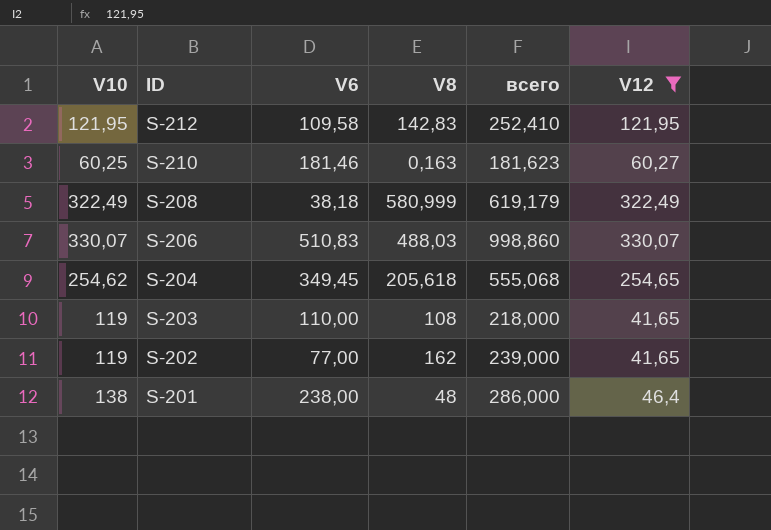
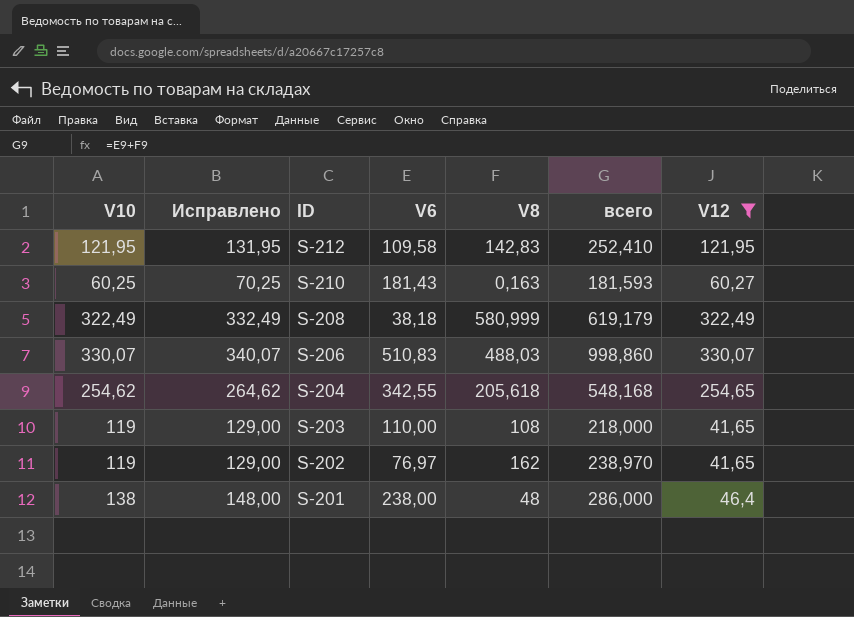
column Исправлено | formula: none -> [V10] + 10
S-210 | V6: 181,46 -> 181,43
S-210 | всего: 181,623 -> 181,593
S-204 | V6: 349,45 -> 342,55
S-204 | всего: 555,068 -> 548,168
S-202 | V6: 77,00 -> 76,97
S-202 | всего: 239,000 -> 238,970

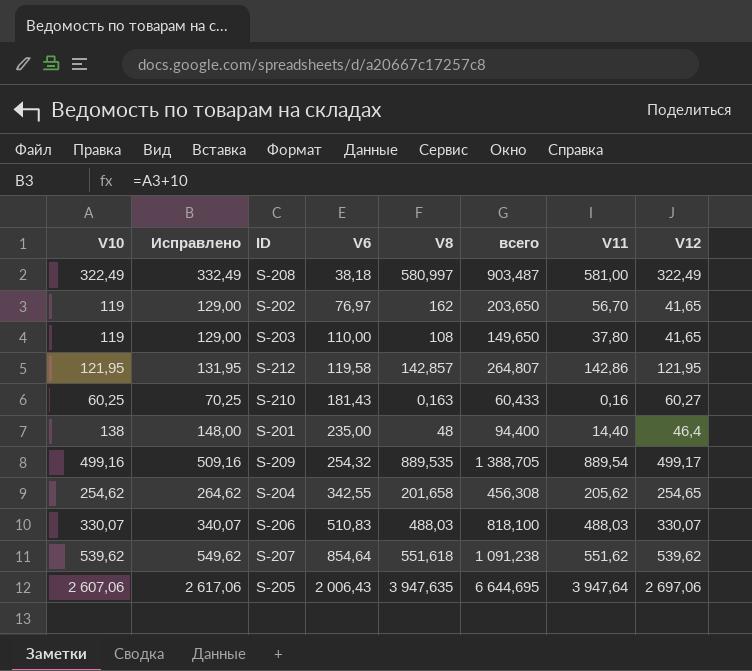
filter: V12 <= 330,07 -> none
row order: ID descending -> V6 ascending
column всего | formula: [V6] + [V8] -> [V8] + [V12]
column V11 | position: none -> 7
S-208 | V8: 580,999 -> 580,997
S-212 | V6: 109,58 -> 119,58
S-212 | V8: 142,83 -> 142,857
S-201 | V6: 238,00 -> 235,00
S-204 | V8: 205,618 -> 201,658

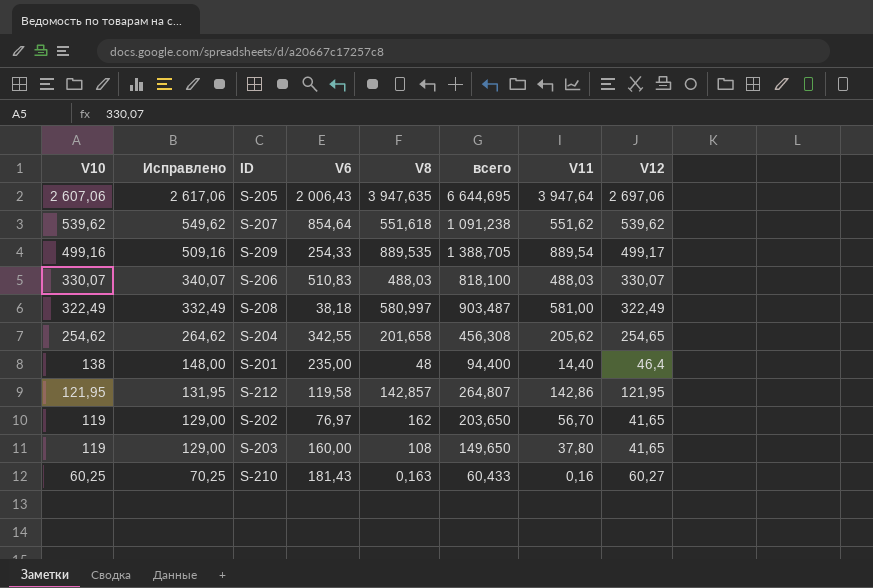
row order: V6 ascending -> V10 descending
S-209 | V6: 254,32 -> 254,33
S-203 | V6: 110,00 -> 160,00

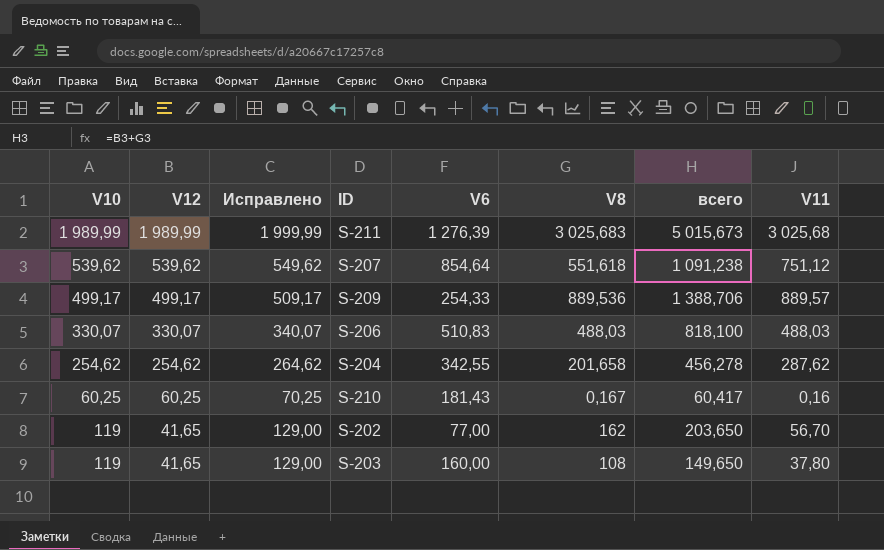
row order: V10 descending -> V12 descending
column V12 | position: 8 -> 2
row S-205: 2 607,06 | 2 617,06 | 2 006,43 | 3 947,635 | 6 644,695 | 3 947,64 | 2 697,06 -> none
row S-208: 322,49 | 332,49 | 38,18 | 580,997 | 903,487 | 581,00 | 322,49 -> none
row S-201: 138 | 148,00 | 235,00 | 48 | 94,400 | 14,40 | 46,4 -> none
row S-212: 121,95 | 131,95 | 119,58 | 142,857 | 264,807 | 142,86 | 121,95 -> none
row S-211: none -> 1 989,99 | 1 989,99 | 1 999,99 | 1 276,39 | 3 025,683 | 5 015,673 | 3 025,68
S-207 | V11: 551,62 -> 751,12
S-209 | V10: 499,16 -> 499,17
S-209 | Исправлено: 509,16 -> 509,17
S-209 | V8: 889,535 -> 889,536
S-209 | всего: 1 388,705 -> 1 388,706
S-209 | V11: 889,54 -> 889,57
S-204 | V12: 254,65 -> 254,62
S-204 | всего: 456,308 -> 456,278
S-204 | V11: 205,62 -> 287,62
S-210 | V12: 60,27 -> 60,25
S-210 | V8: 0,163 -> 0,167
S-210 | всего: 60,433 -> 60,417
S-202 | V6: 76,97 -> 77,00

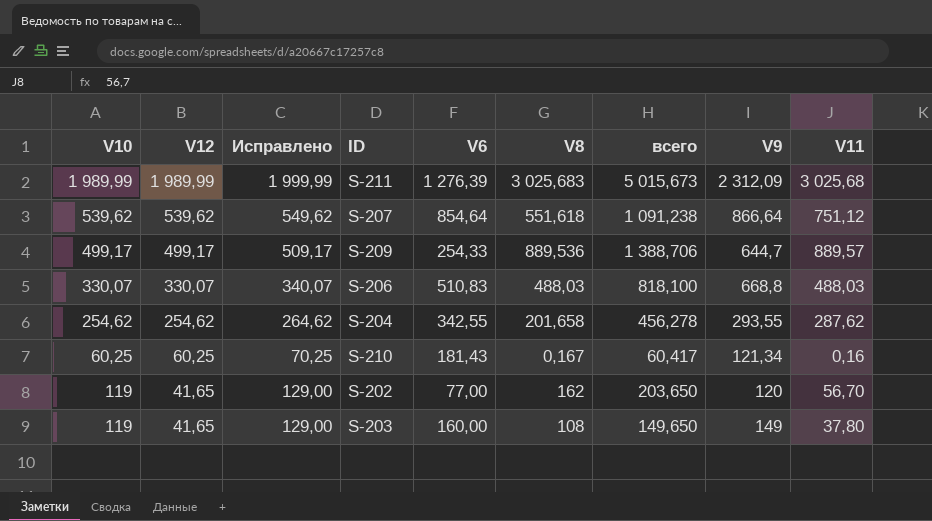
column V9 | position: none -> 8

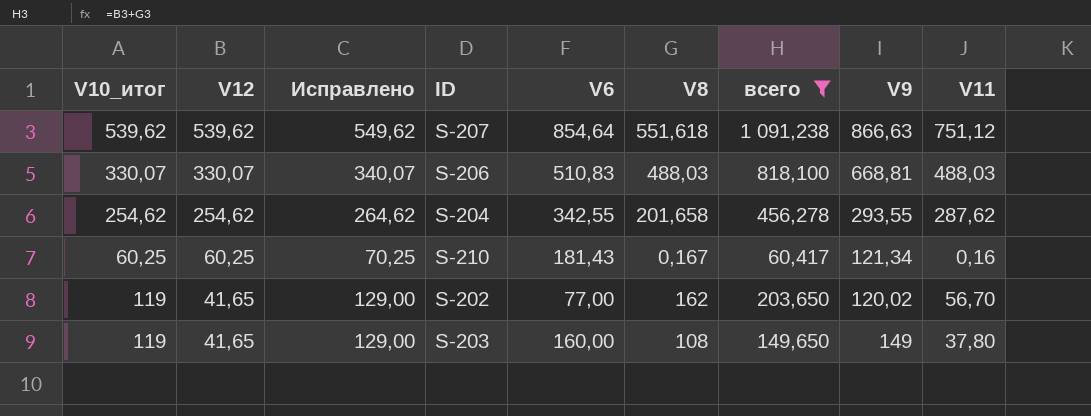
filter: none -> всего <= 1 091,238
column name: V10 -> V10_итог
S-207 | V9: 866,64 -> 866,63
S-206 | V9: 668,8 -> 668,81
S-202 | V9: 120 -> 120,02

